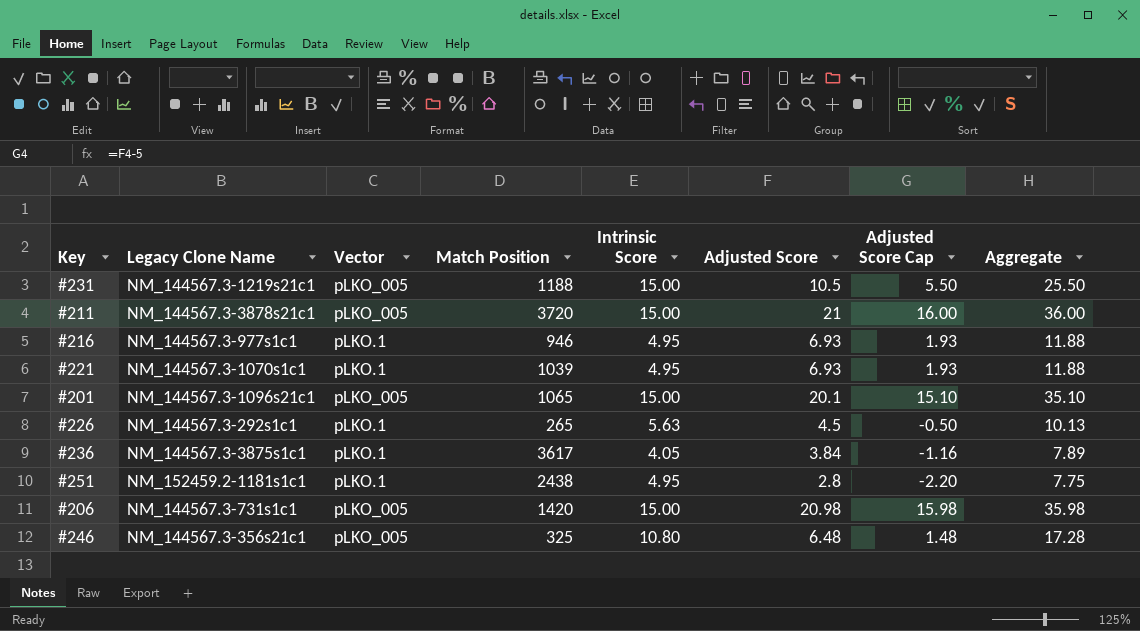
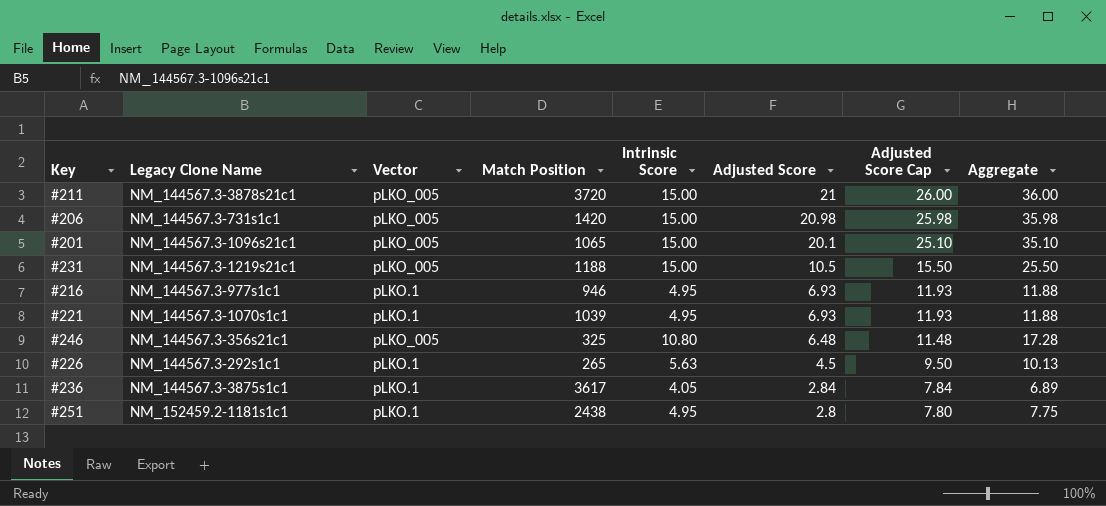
row order: none -> Adjusted Score descending
column Adjusted Score Cap | formula: [Adjusted Score] - 5 -> [Adjusted Score] + 5
#236 | Adjusted Score: 3.84 -> 2.84
#236 | Aggregate: 7.89 -> 6.89

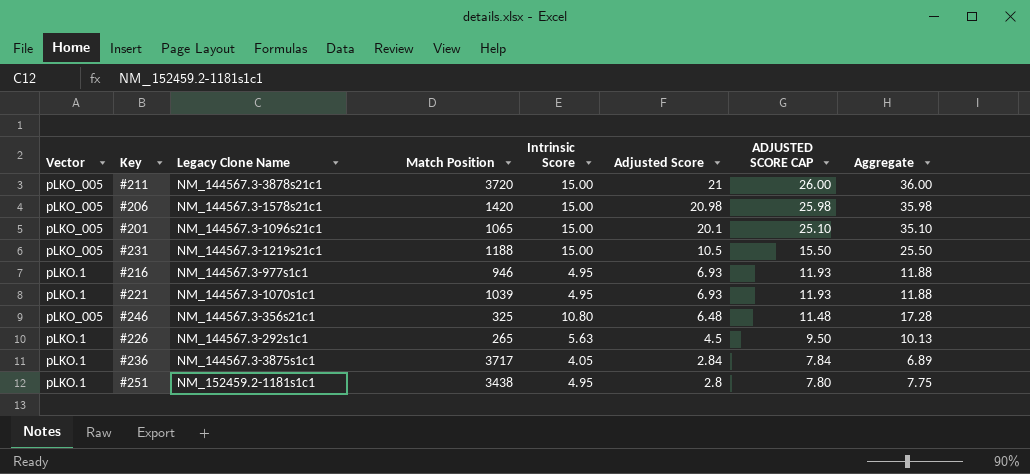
column Vector | position: 3 -> 1
column name: Adjusted Score Cap -> ADJUSTED SCORE CAP
#206 | Legacy Clone Name: NM_144567.3-731s1c1 -> NM_144567.3-1578s21c1
#236 | Match Position: 3617 -> 3717
#251 | Match Position: 2438 -> 3438

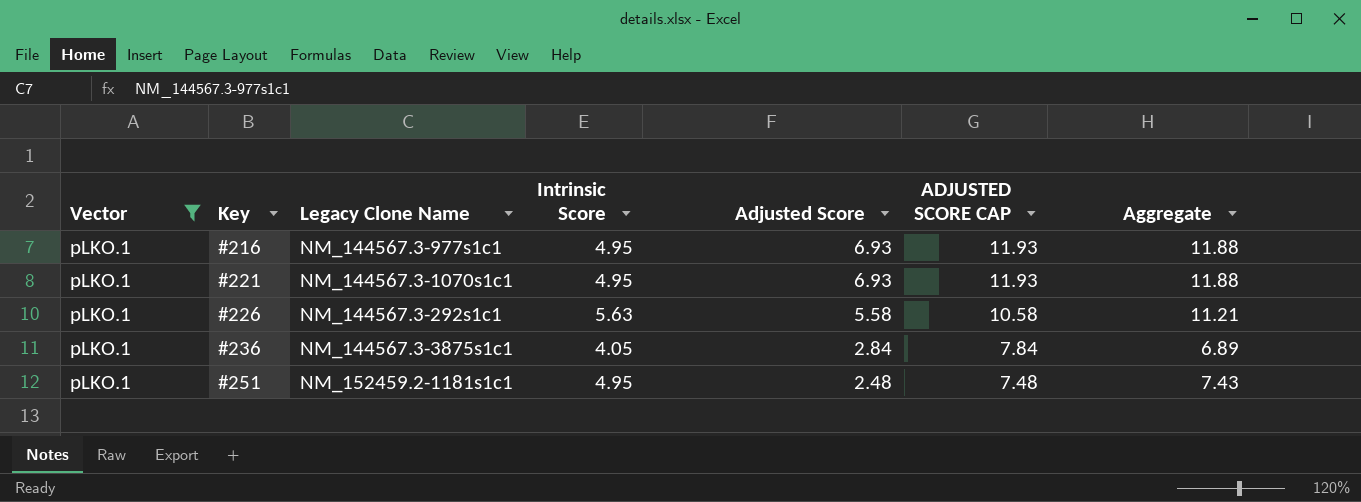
filter: none -> Vector = pLKO.1
column Match Position | position: 4 -> none
#226 | Adjusted Score: 4.5 -> 5.58
#226 | ADJUSTED SCORE CAP: 9.50 -> 10.58
#226 | Aggregate: 10.13 -> 11.21
#251 | Adjusted Score: 2.8 -> 2.48
#251 | ADJUSTED SCORE CAP: 7.80 -> 7.48
#251 | Aggregate: 7.75 -> 7.43

